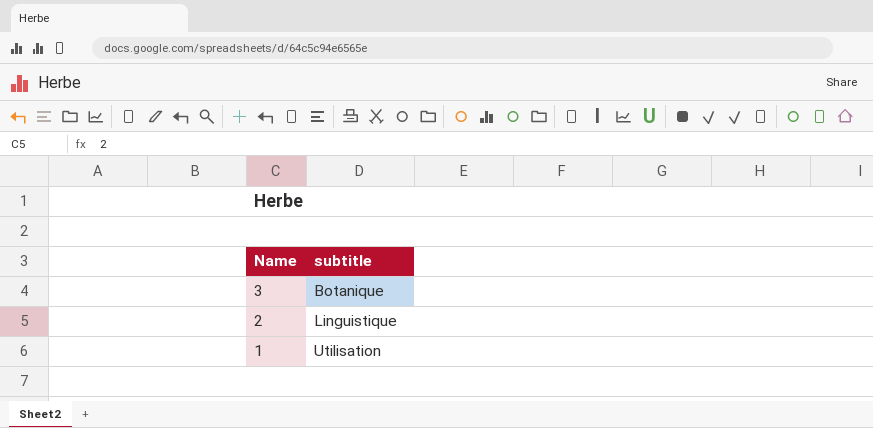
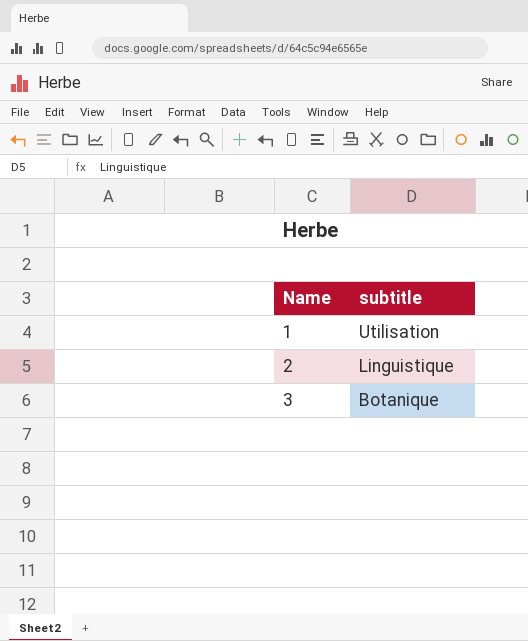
row order: Name descending -> Name ascending

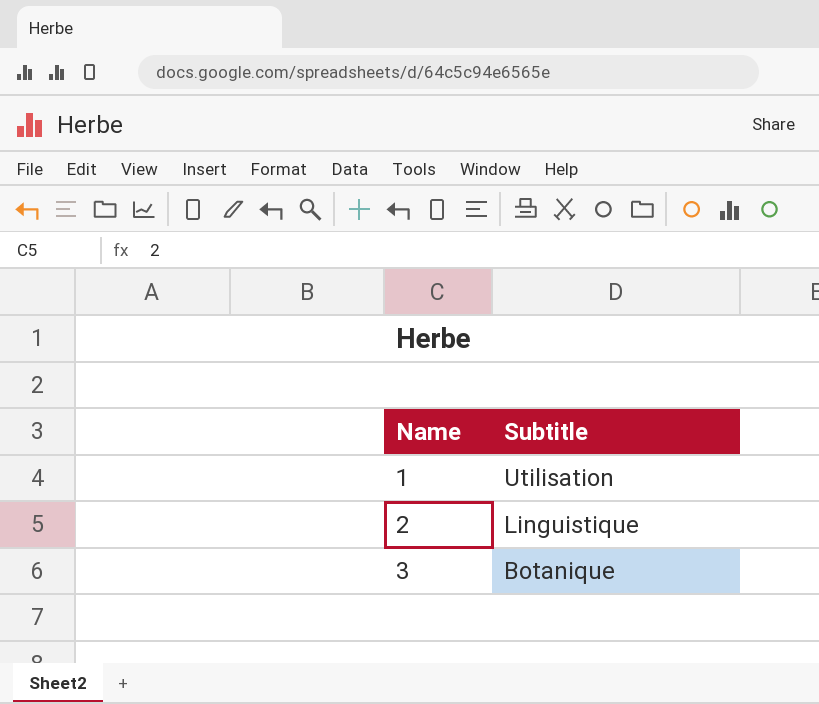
column name: subtitle -> Subtitle

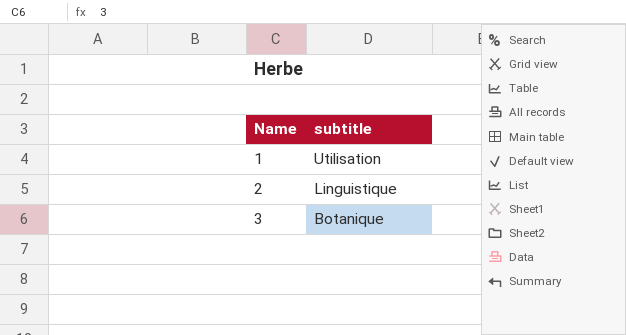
column name: Subtitle -> subtitle

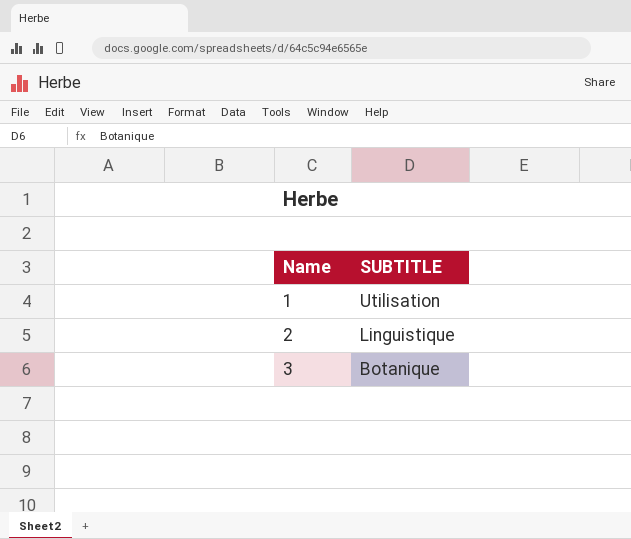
column name: subtitle -> SUBTITLE

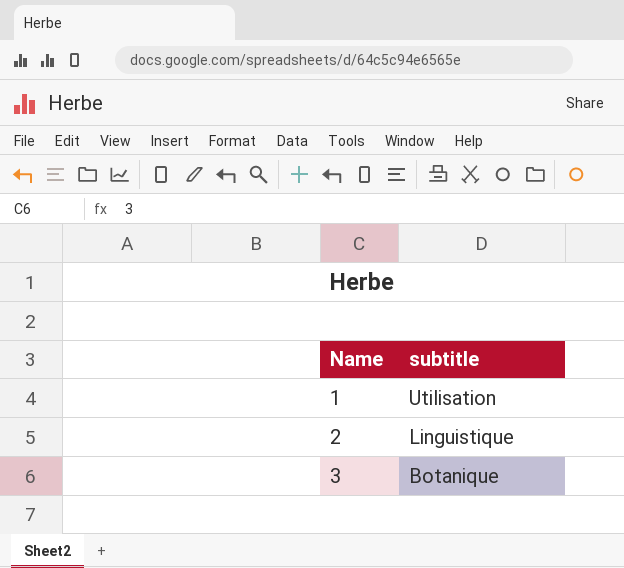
column name: SUBTITLE -> subtitle

